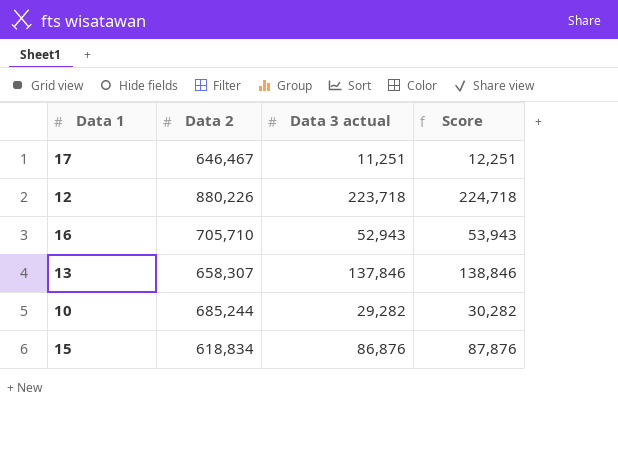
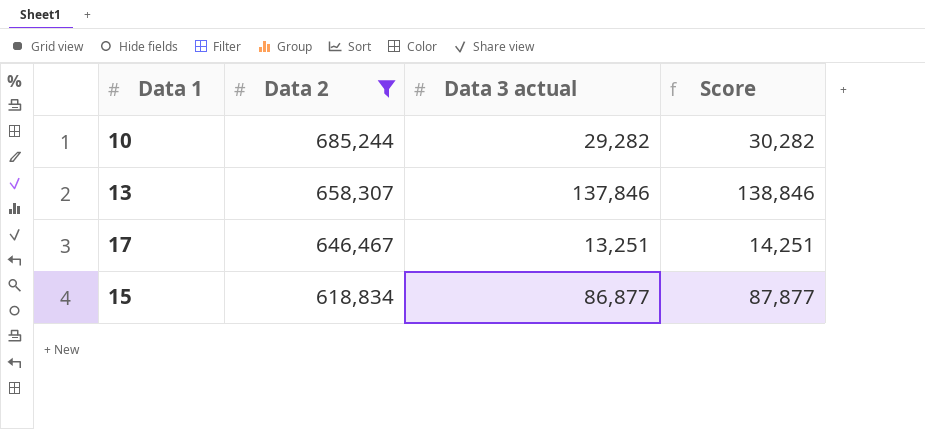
filter: none -> Data 2 <= 685,244
row order: none -> Data 2 descending
17 | Data 3 actual: 11,251 -> 13,251
17 | Score: 12,251 -> 14,251
15 | Data 3 actual: 86,876 -> 86,877
15 | Score: 87,876 -> 87,877

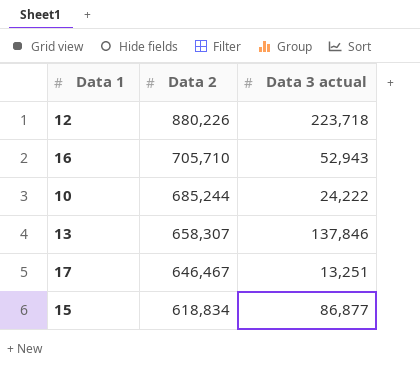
filter: Data 2 <= 685,244 -> none
column Score | formula: [Data 3 actual] + 1000 -> none
10 | Data 3 actual: 29,282 -> 24,222

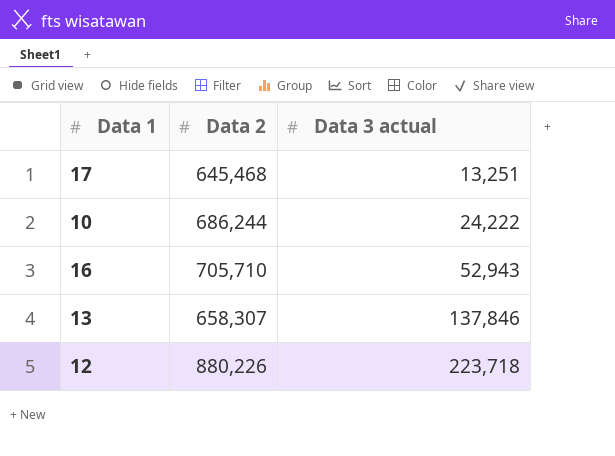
row order: Data 2 descending -> Data 3 actual ascending
row 15: 618,834 | 86,877 -> none
17 | Data 2: 646,467 -> 645,468
10 | Data 2: 685,244 -> 686,244

